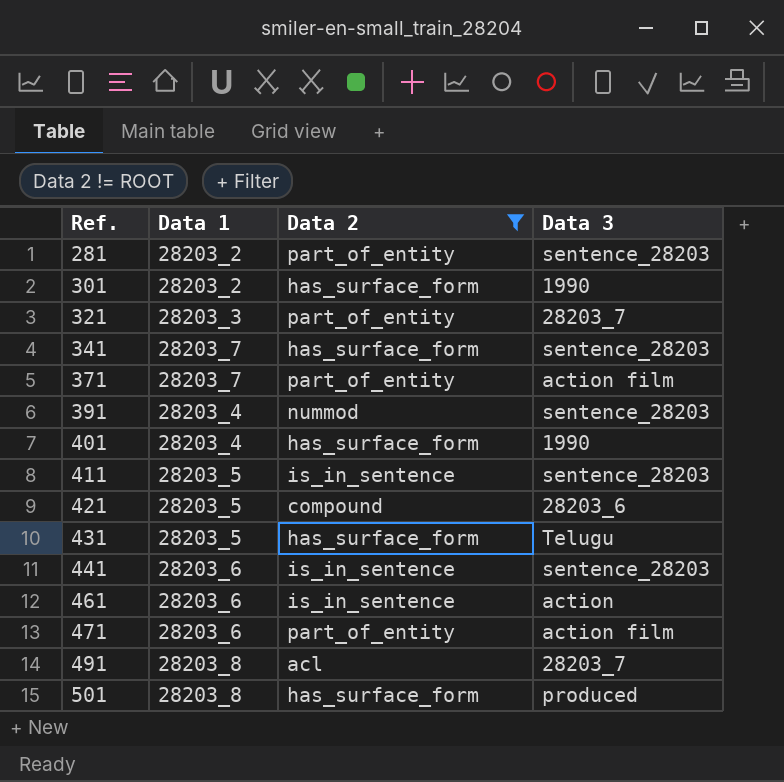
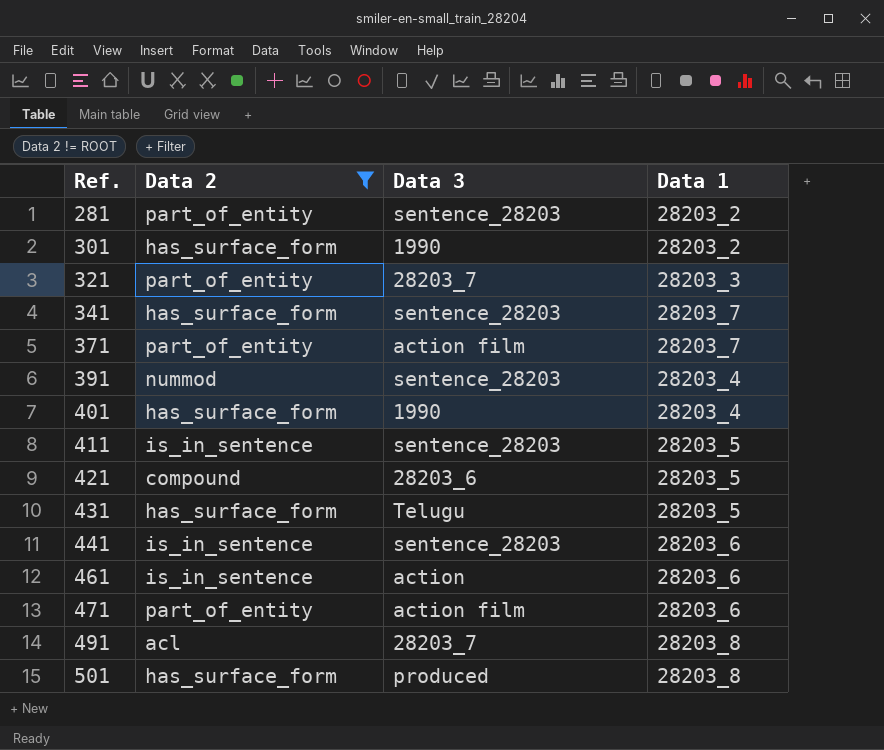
column Data 1 | position: 2 -> 4

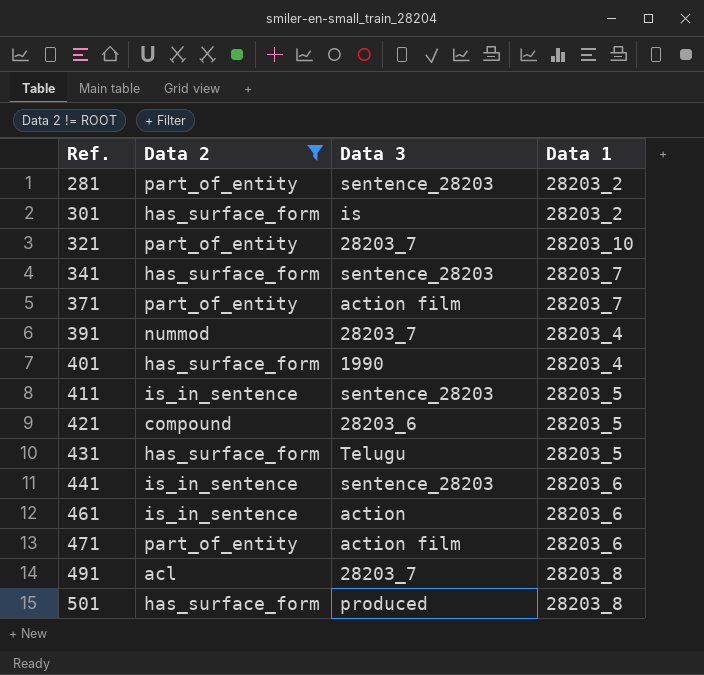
301 | Data 3: 1990 -> is
321 | Data 1: 28203_3 -> 28203_10
391 | Data 3: sentence_28203 -> 28203_7

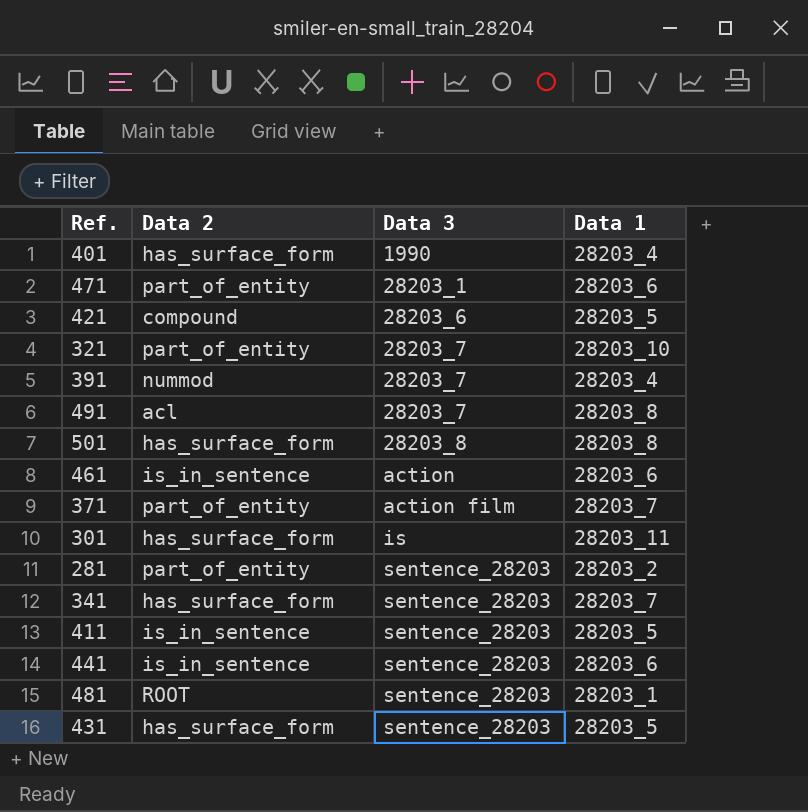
filter: Data 2 != ROOT -> none
row order: Ref. ascending -> Data 3 ascending
471 | Data 3: action film -> 28203_1
501 | Data 3: produced -> 28203_8
301 | Data 1: 28203_2 -> 28203_11
431 | Data 3: Telugu -> sentence_28203

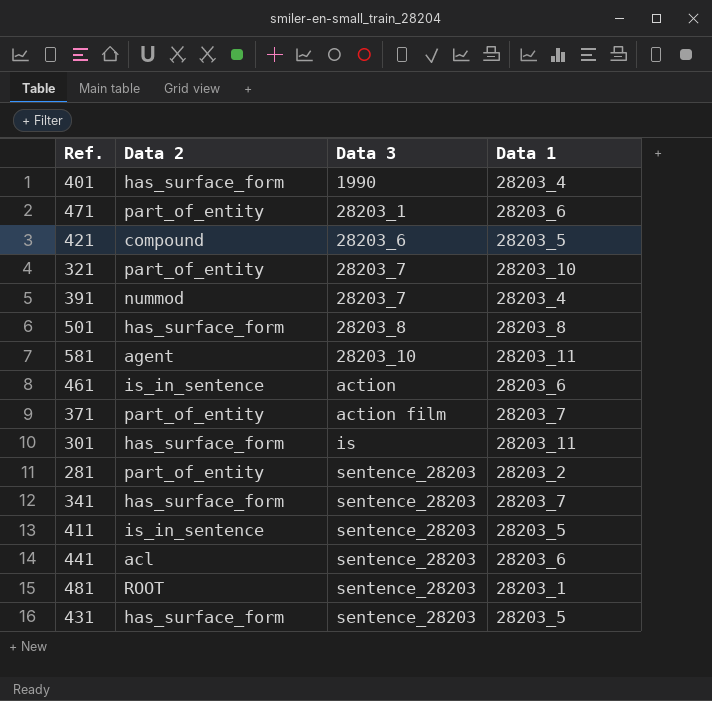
row 491: acl | 28203_7 | 28203_8 -> none
row 581: none -> agent | 28203_10 | 28203_11
441 | Data 2: is_in_sentence -> acl

